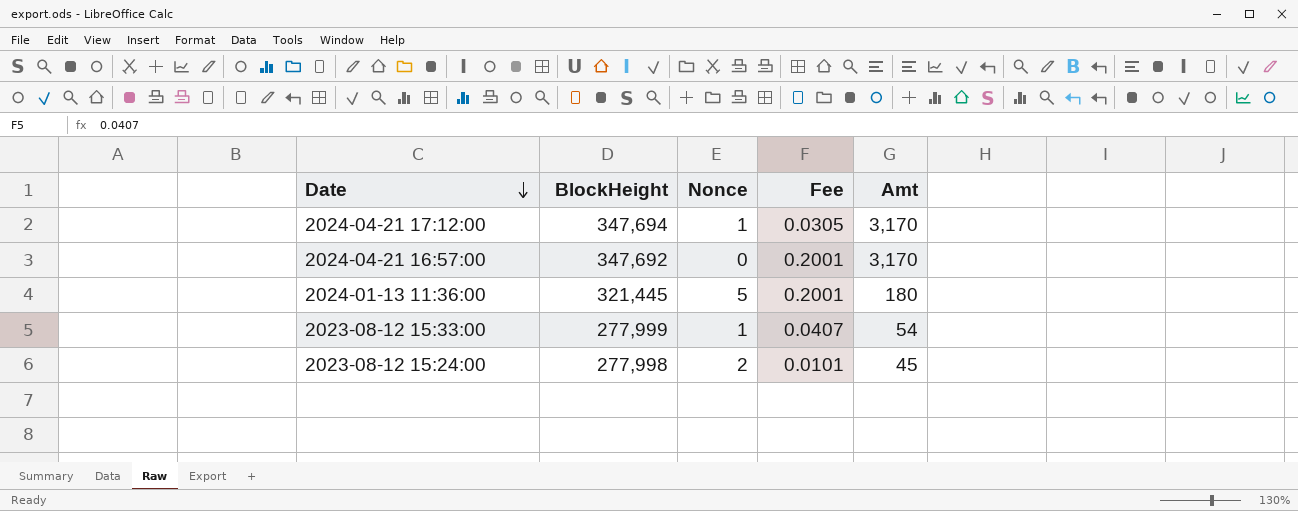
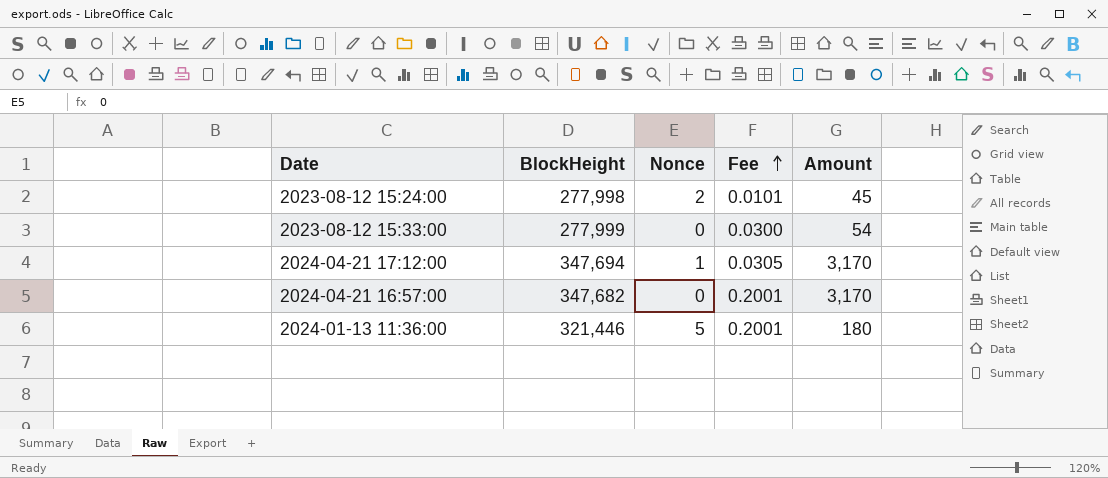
row order: Date descending -> Fee ascending
column name: Amt -> Amount
2023-08-12 15:33:00 | Nonce: 1 -> 0
2023-08-12 15:33:00 | Fee: 0.0407 -> 0.0300
2024-04-21 16:57:00 | BlockHeight: 347,692 -> 347,682
2024-01-13 11:36:00 | BlockHeight: 321,445 -> 321,446

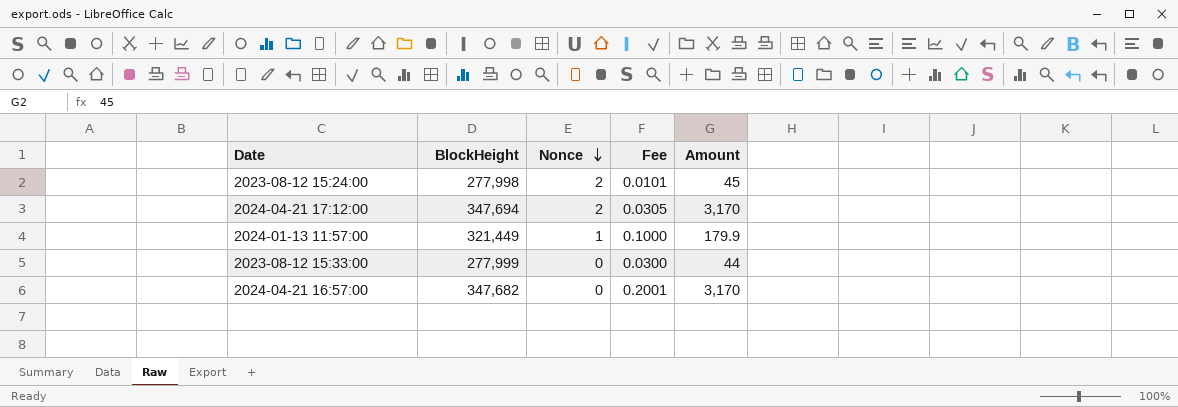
row order: Fee ascending -> Nonce descending
row 2024-01-13 11:36:00: 321,446 | 5 | 0.2001 | 180 -> none
2024-04-21 17:12:00 | Nonce: 1 -> 2
row 2024-01-13 11:57:00: none -> 321,449 | 1 | 0.1000 | 179.9
2023-08-12 15:33:00 | Amount: 54 -> 44

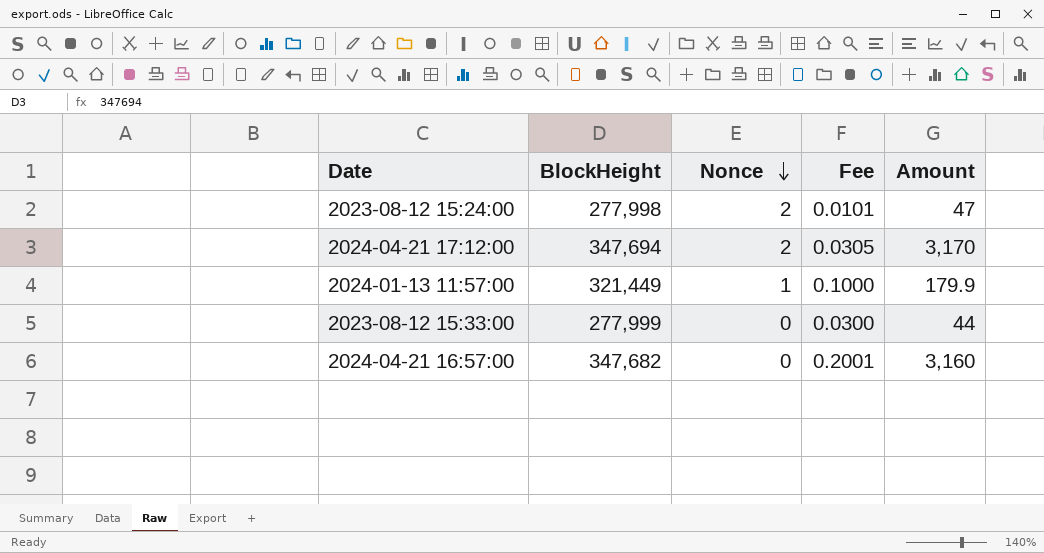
2023-08-12 15:24:00 | Amount: 45 -> 47
2024-04-21 16:57:00 | Amount: 3,170 -> 3,160

